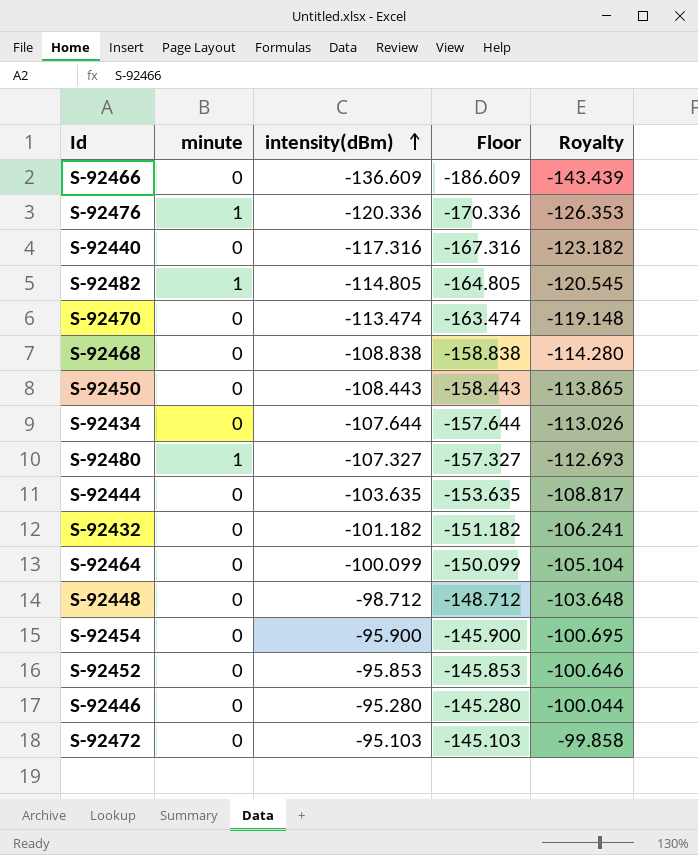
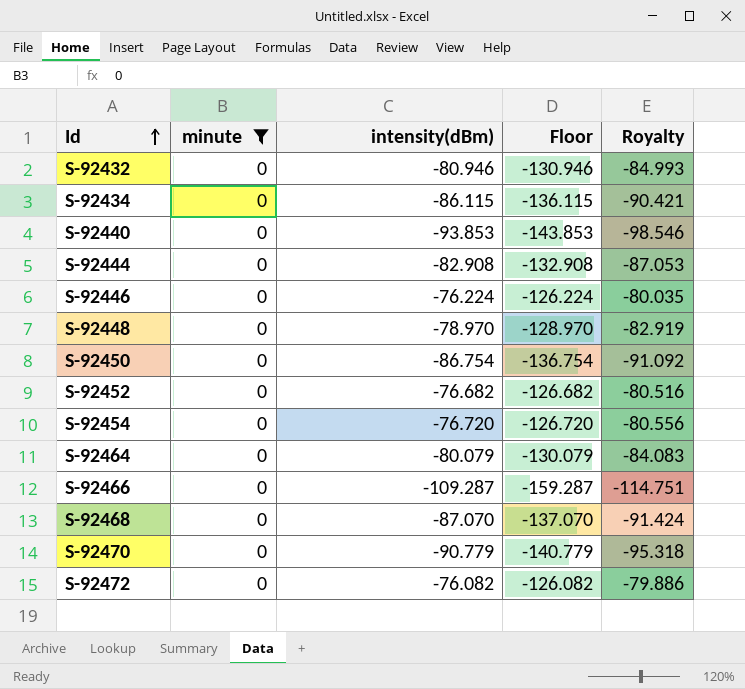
filter: none -> minute = 0
row order: intensity(dBm) ascending -> Id ascending
S-92432 | intensity(dBm): -101.182 -> -80.946
S-92432 | Floor: -151.182 -> -130.946
S-92432 | Royalty: -106.241 -> -84.993
S-92434 | intensity(dBm): -107.644 -> -86.115
S-92434 | Floor: -157.644 -> -136.115
S-92434 | Royalty: -113.026 -> -90.421
S-92440 | intensity(dBm): -117.316 -> -93.853
S-92440 | Floor: -167.316 -> -143.853
S-92440 | Royalty: -123.182 -> -98.546
S-92444 | intensity(dBm): -103.635 -> -82.908
S-92444 | Floor: -153.635 -> -132.908
S-92444 | Royalty: -108.817 -> -87.053
S-92446 | intensity(dBm): -95.280 -> -76.224
S-92446 | Floor: -145.280 -> -126.224
S-92446 | Royalty: -100.044 -> -80.035
S-92448 | intensity(dBm): -98.712 -> -78.970
S-92448 | Floor: -148.712 -> -128.970
S-92448 | Royalty: -103.648 -> -82.919
S-92450 | intensity(dBm): -108.443 -> -86.754
S-92450 | Floor: -158.443 -> -136.754
S-92450 | Royalty: -113.865 -> -91.092
S-92452 | intensity(dBm): -95.853 -> -76.682
S-92452 | Floor: -145.853 -> -126.682
S-92452 | Royalty: -100.646 -> -80.516
S-92454 | intensity(dBm): -95.900 -> -76.720
S-92454 | Floor: -145.900 -> -126.720
S-92454 | Royalty: -100.695 -> -80.556
S-92464 | intensity(dBm): -100.099 -> -80.079
S-92464 | Floor: -150.099 -> -130.079
S-92464 | Royalty: -105.104 -> -84.083
S-92466 | intensity(dBm): -136.609 -> -109.287
S-92466 | Floor: -186.609 -> -159.287
S-92466 | Royalty: -143.439 -> -114.751
S-92468 | intensity(dBm): -108.838 -> -87.070
S-92468 | Floor: -158.838 -> -137.070
S-92468 | Royalty: -114.280 -> -91.424
S-92470 | intensity(dBm): -113.474 -> -90.779
S-92470 | Floor: -163.474 -> -140.779
S-92470 | Royalty: -119.148 -> -95.318
S-92472 | intensity(dBm): -95.103 -> -76.082
S-92472 | Floor: -145.103 -> -126.082
S-92472 | Royalty: -99.858 -> -79.886

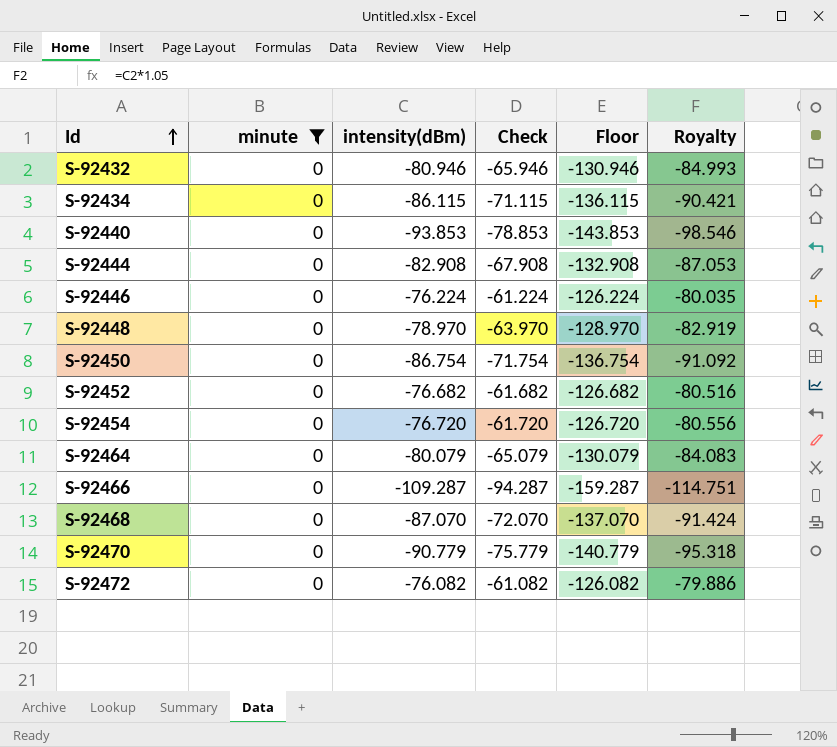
column Check | formula: none -> [intensity(dBm)] + 15

